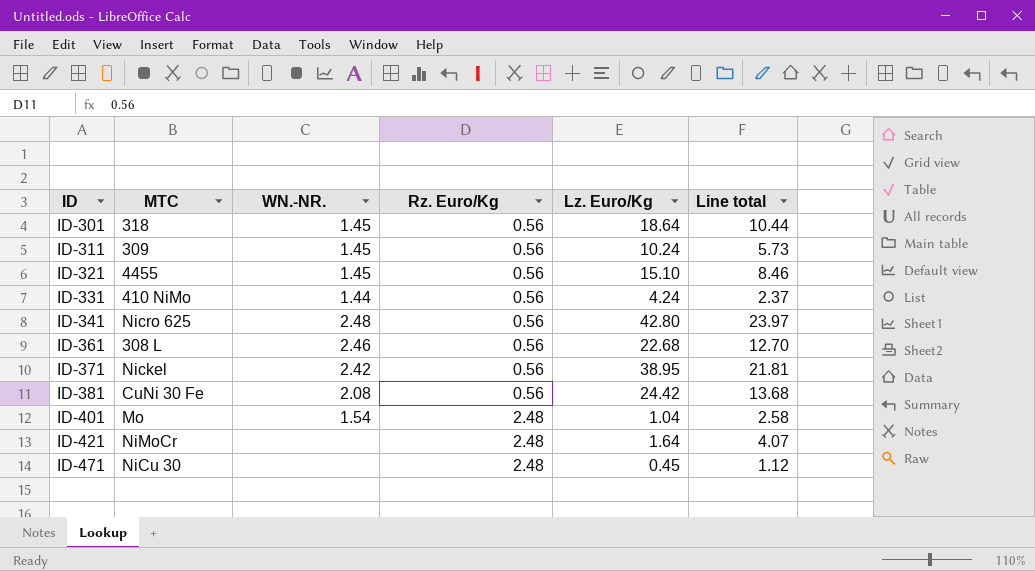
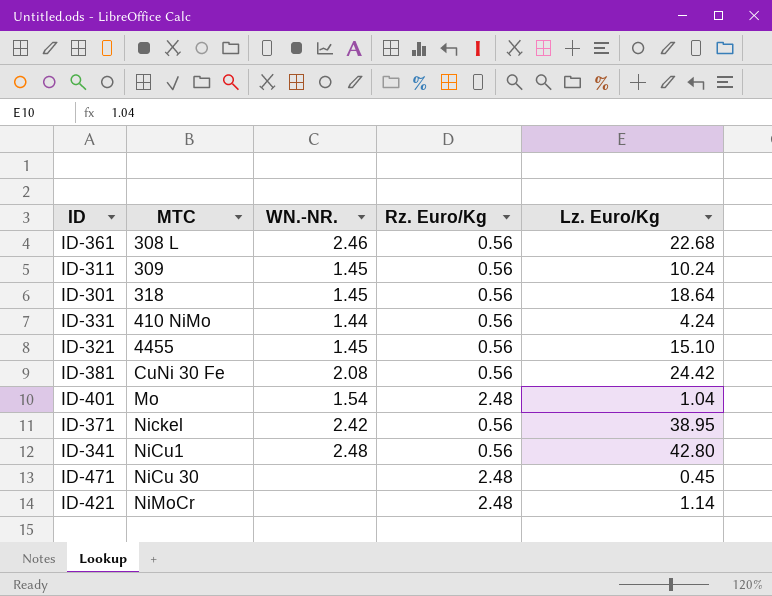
row order: ID ascending -> MTC ascending
column Line total | formula: [Rz. Euro/Kg] * [Lz. Euro/Kg] -> none
ID-341 | MTC: Nicro 625 -> NiCu1
ID-421 | Lz. Euro/Kg: 1.64 -> 1.14

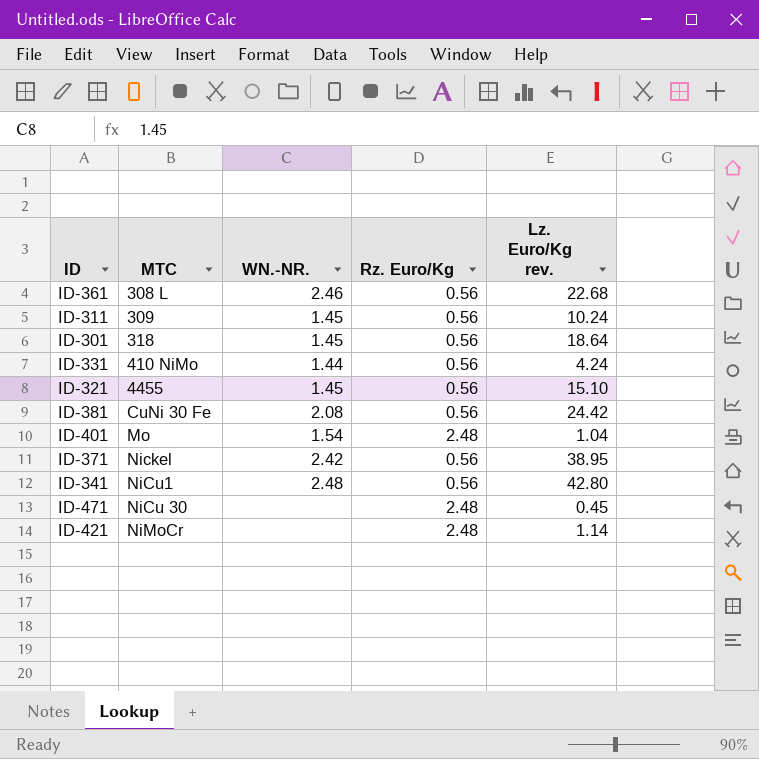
column name: Lz. Euro/Kg -> Lz. Euro/Kg rev.

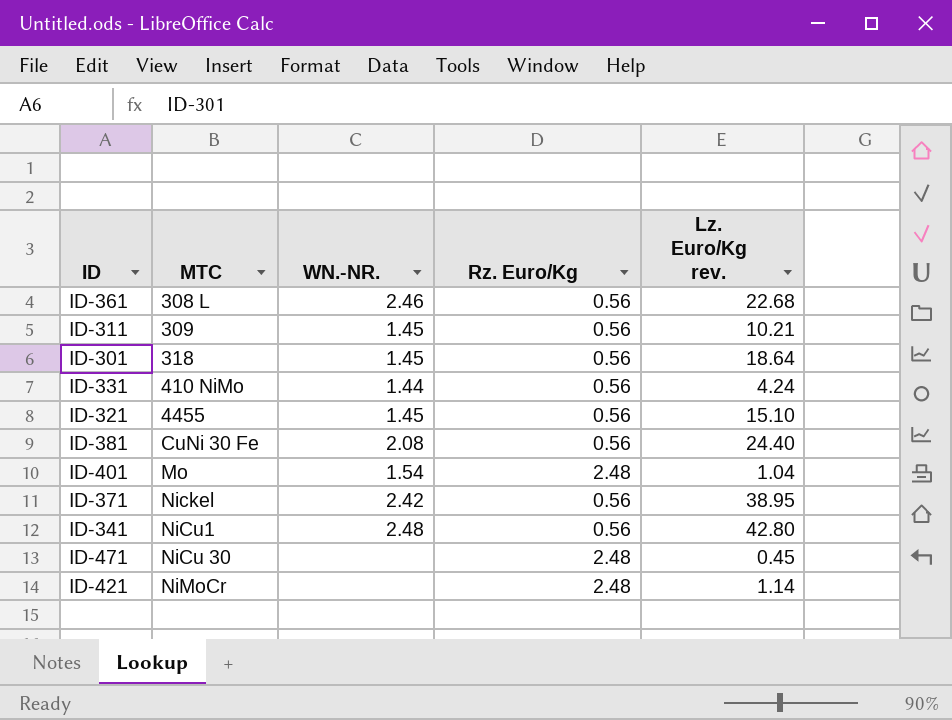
ID-311 | Lz. Euro/Kg rev.: 10.24 -> 10.21
ID-381 | Lz. Euro/Kg rev.: 24.42 -> 24.40

